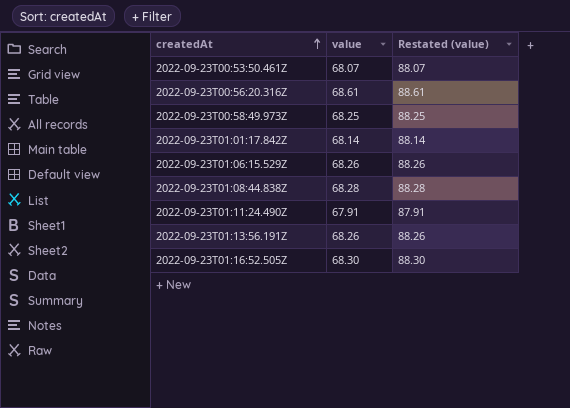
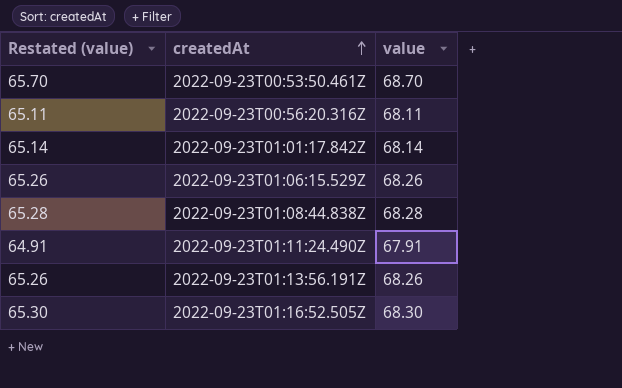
column Restated (value) | formula: [value] + 20 -> [value] - 3
column Restated (value) | position: 3 -> 1
row 2022-09-23T00:58:49.973Z: 68.25 | 88.25 -> none
2022-09-23T00:53:50.461Z | value: 68.07 -> 68.70
2022-09-23T00:56:20.316Z | value: 68.61 -> 68.11

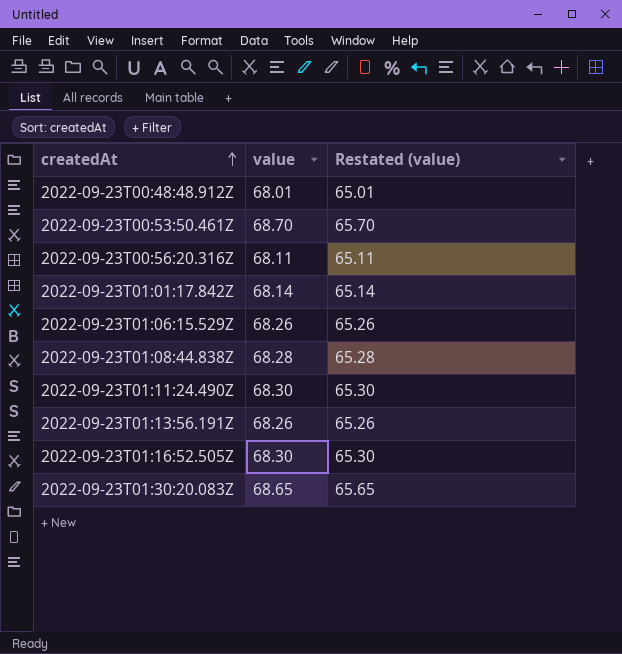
column Restated (value) | position: 1 -> 3
row 2022-09-23T00:48:48.912Z: none -> 68.01 | 65.01
2022-09-23T01:11:24.490Z | value: 67.91 -> 68.30
2022-09-23T01:11:24.490Z | Restated (value): 64.91 -> 65.30
row 2022-09-23T01:30:20.083Z: none -> 68.65 | 65.65

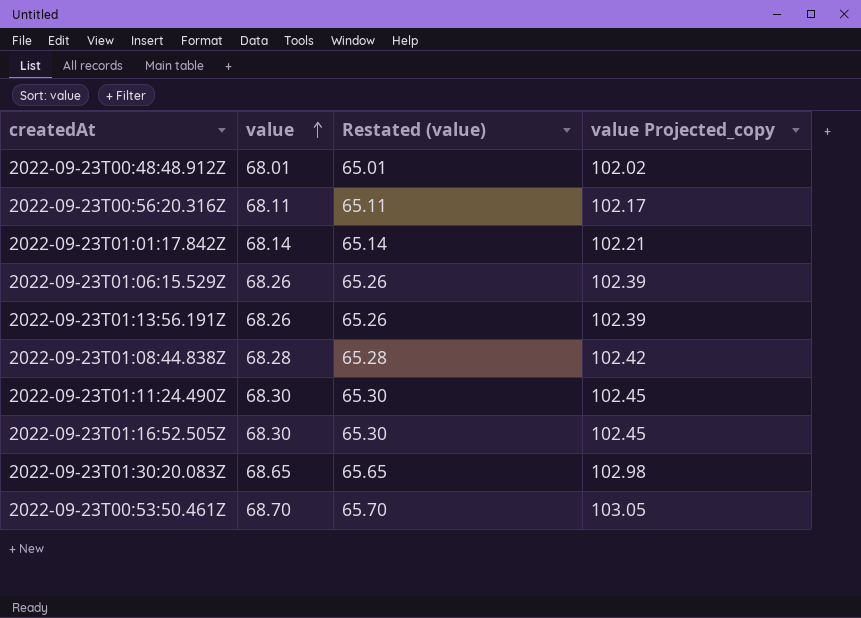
row order: createdAt ascending -> value ascending
column value Projected_copy | formula: none -> [value] * 1.5

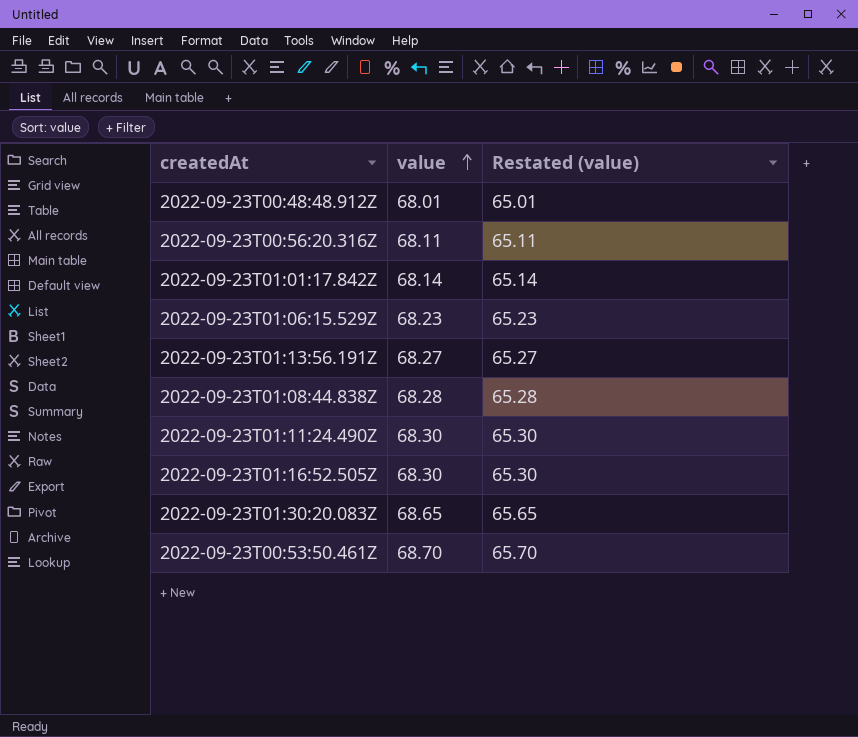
column value Projected_copy | formula: [value] * 1.5 -> none
2022-09-23T01:06:15.529Z | value: 68.26 -> 68.23
2022-09-23T01:06:15.529Z | Restated (value): 65.26 -> 65.23
2022-09-23T01:13:56.191Z | value: 68.26 -> 68.27
2022-09-23T01:13:56.191Z | Restated (value): 65.26 -> 65.27

